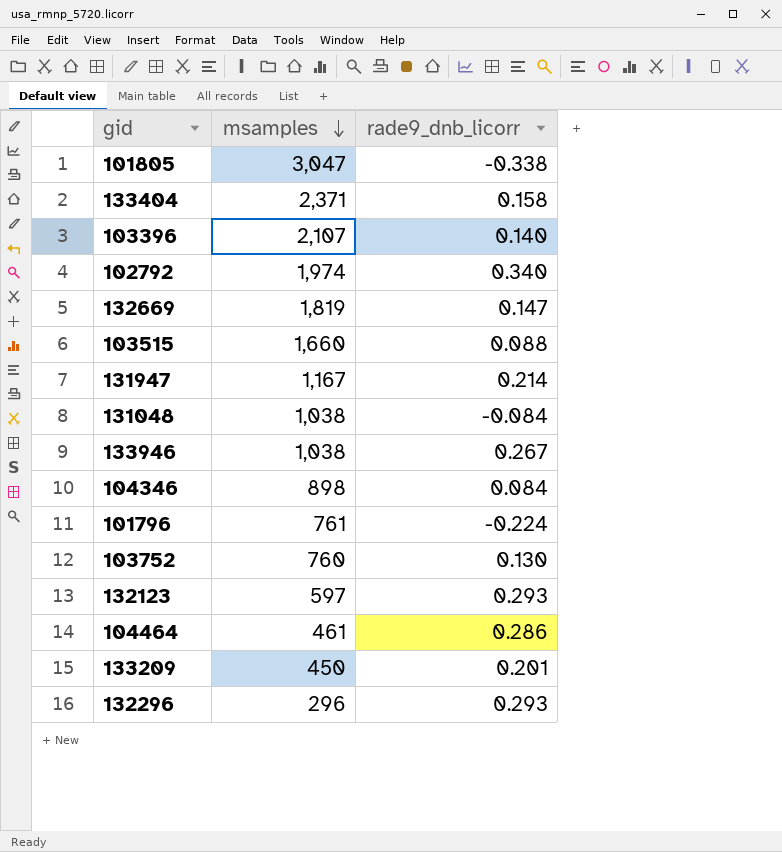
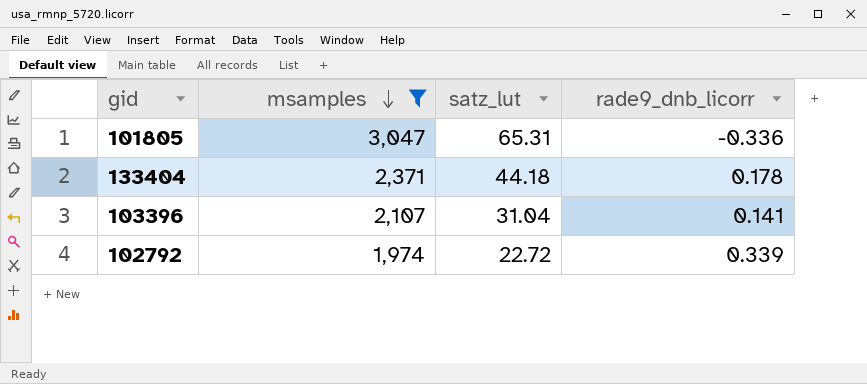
filter: none -> msamples >= 1,974
column satz_lut | position: none -> 3
101805 | rade9_dnb_licorr: -0.338 -> -0.336
133404 | rade9_dnb_licorr: 0.158 -> 0.178
103396 | rade9_dnb_licorr: 0.140 -> 0.141
102792 | rade9_dnb_licorr: 0.340 -> 0.339

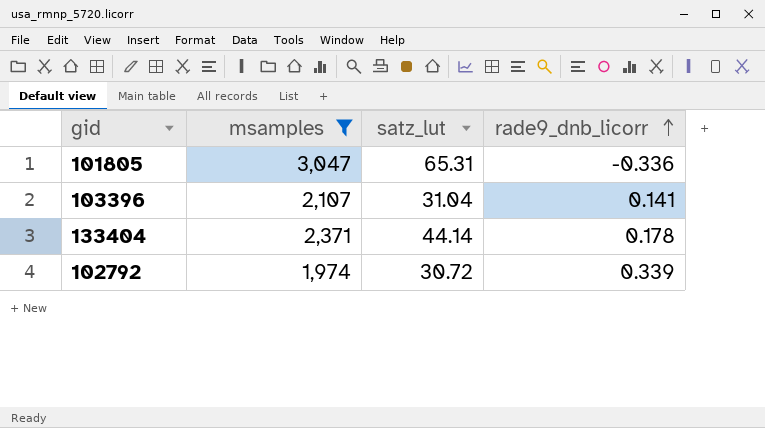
row order: msamples descending -> rade9_dnb_licorr ascending
133404 | satz_lut: 44.18 -> 44.14
102792 | satz_lut: 22.72 -> 30.72

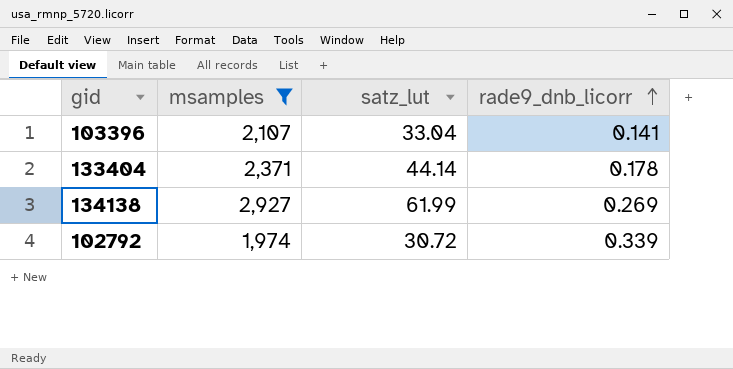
row 101805: 3,047 | 65.31 | -0.336 -> none
103396 | satz_lut: 31.04 -> 33.04
row 134138: none -> 2,927 | 61.99 | 0.269

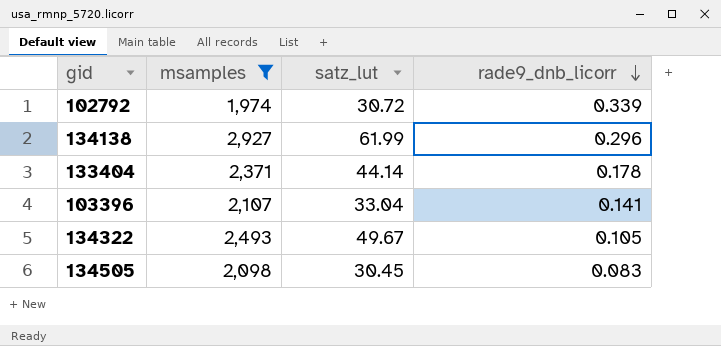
row order: rade9_dnb_licorr ascending -> rade9_dnb_licorr descending
134138 | rade9_dnb_licorr: 0.269 -> 0.296
row 134322: none -> 2,493 | 49.67 | 0.105
row 134505: none -> 2,098 | 30.45 | 0.083

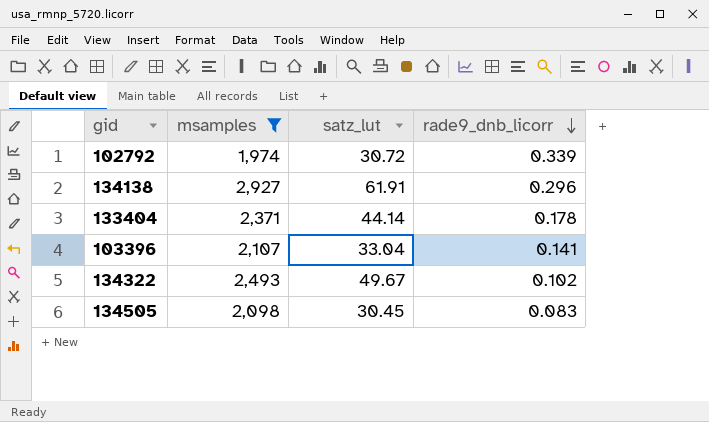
134138 | satz_lut: 61.99 -> 61.91
134322 | rade9_dnb_licorr: 0.105 -> 0.102

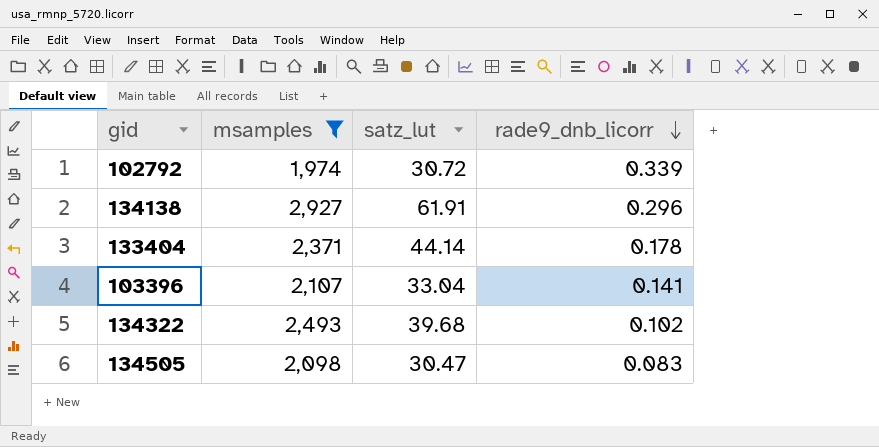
134322 | satz_lut: 49.67 -> 39.68
134505 | satz_lut: 30.45 -> 30.47

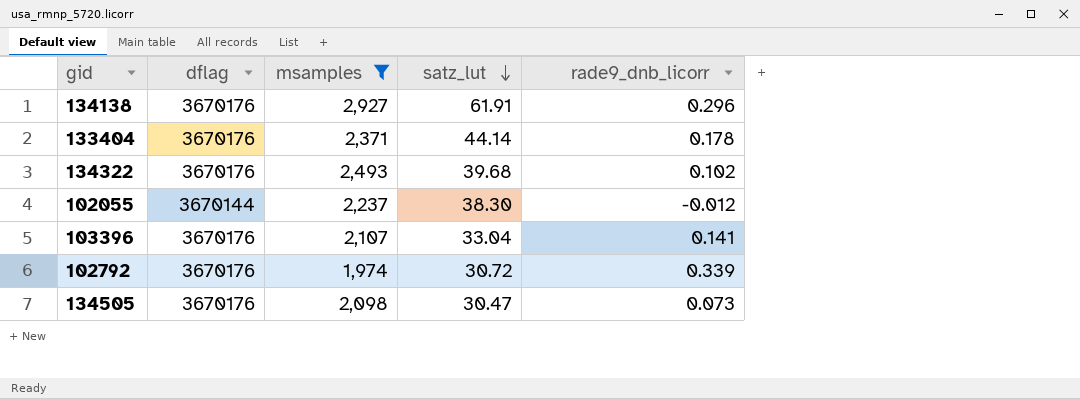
row order: rade9_dnb_licorr descending -> satz_lut descending
column dflag | position: none -> 2
row 102055: none -> 3670144 | 2,237 | 38.30 | -0.012
134505 | rade9_dnb_licorr: 0.083 -> 0.073

